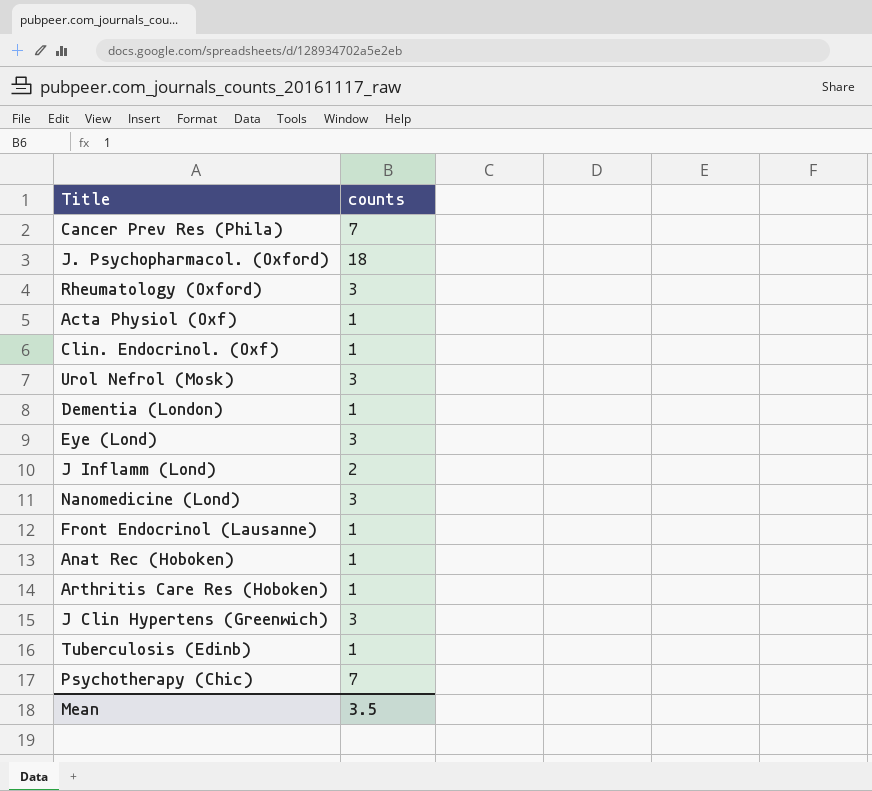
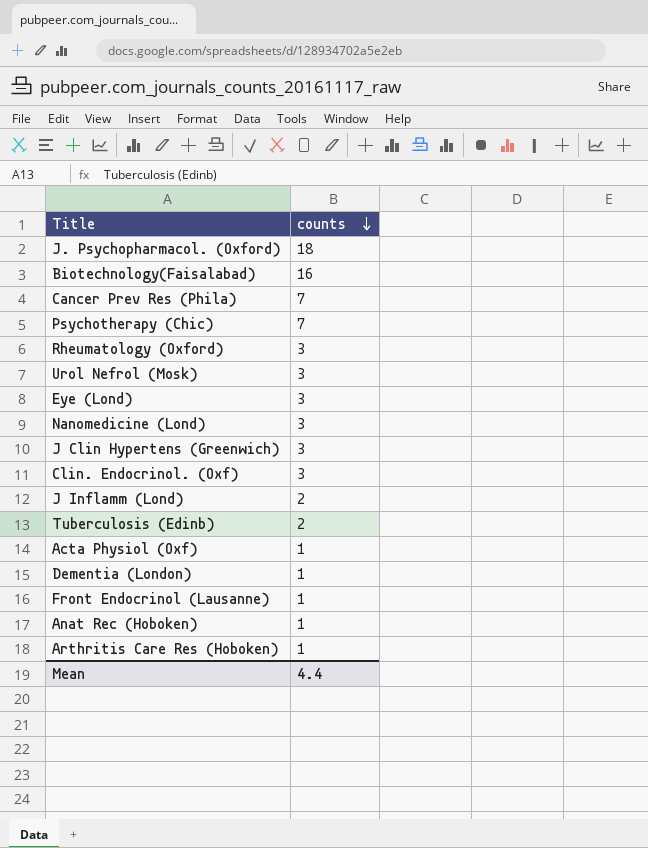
row order: none -> counts descending
row Biotechnology(Faisalabad): none -> 16
Clin. Endocrinol. (Oxf) | counts: 1 -> 3
Tuberculosis (Edinb) | counts: 1 -> 2
Mean | counts: 3.5 -> 4.4

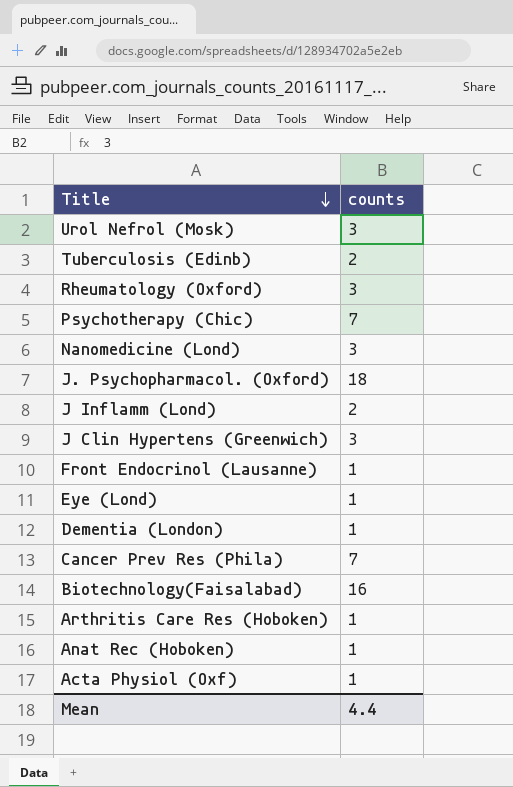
row order: counts descending -> Title descending
row Clin. Endocrinol. (Oxf): 3 -> none
Eye (Lond) | counts: 3 -> 1

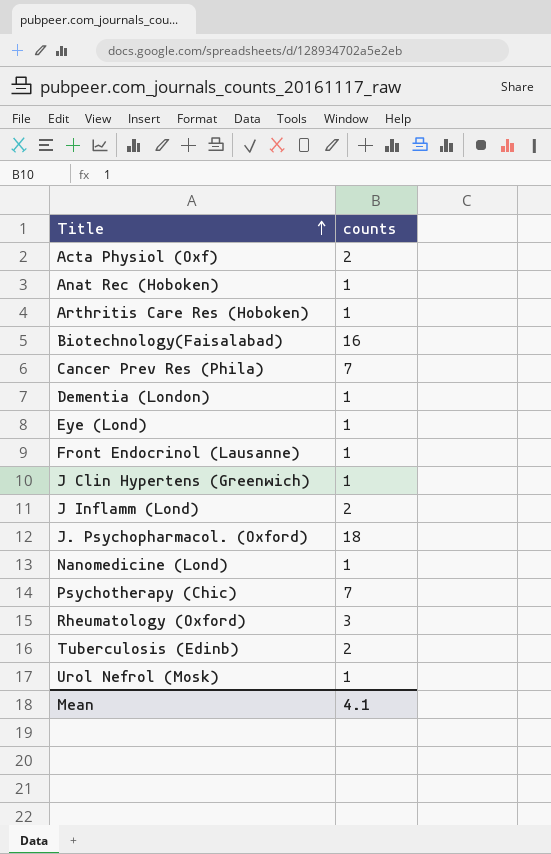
row order: Title descending -> Title ascending
Acta Physiol (Oxf) | counts: 1 -> 2
J Clin Hypertens (Greenwich) | counts: 3 -> 1
Nanomedicine (Lond) | counts: 3 -> 1
Urol Nefrol (Mosk) | counts: 3 -> 1
Mean | counts: 4.4 -> 4.1

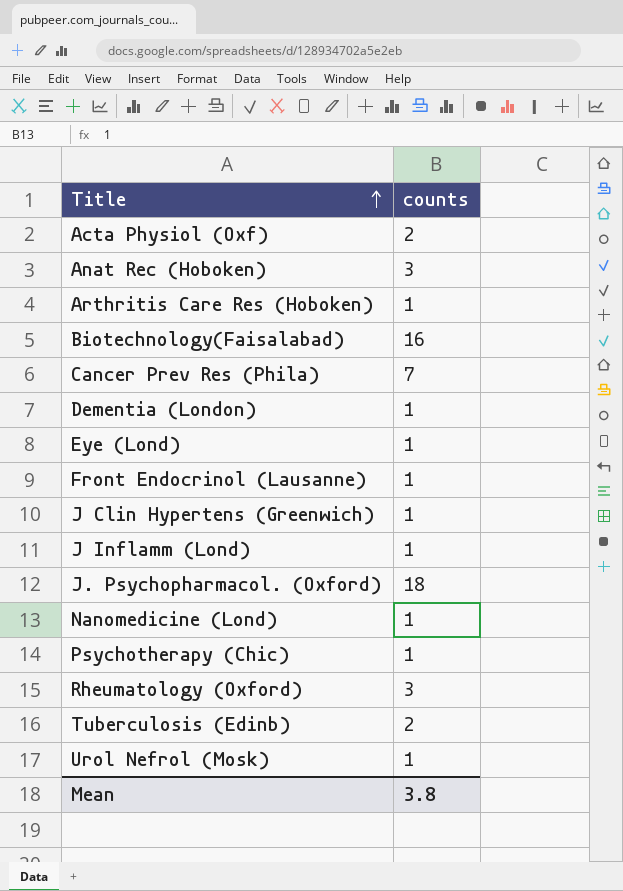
Anat Rec (Hoboken) | counts: 1 -> 3
J Inflamm (Lond) | counts: 2 -> 1
Psychotherapy (Chic) | counts: 7 -> 1
Mean | counts: 4.1 -> 3.8

